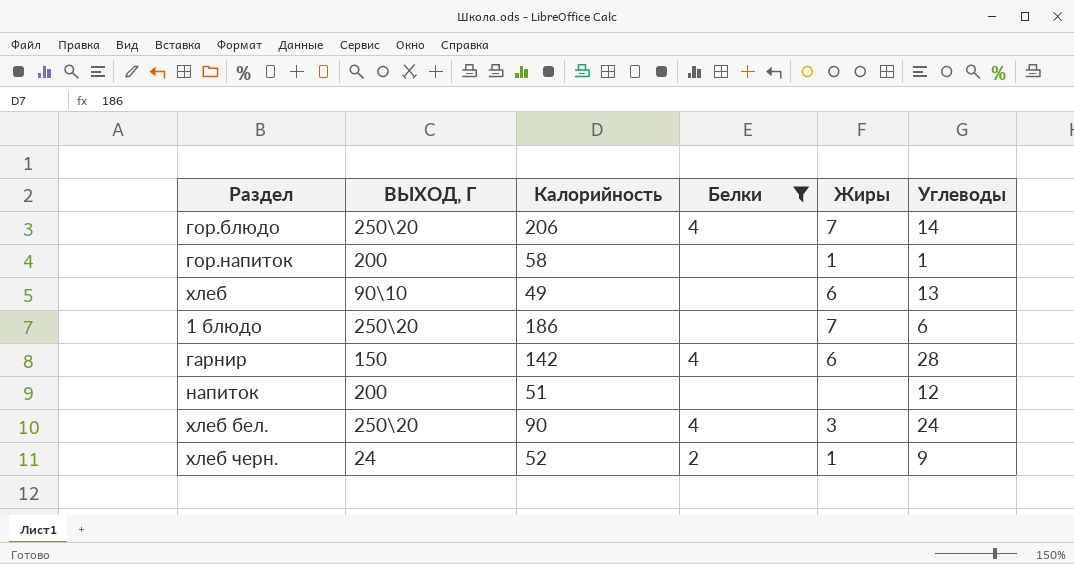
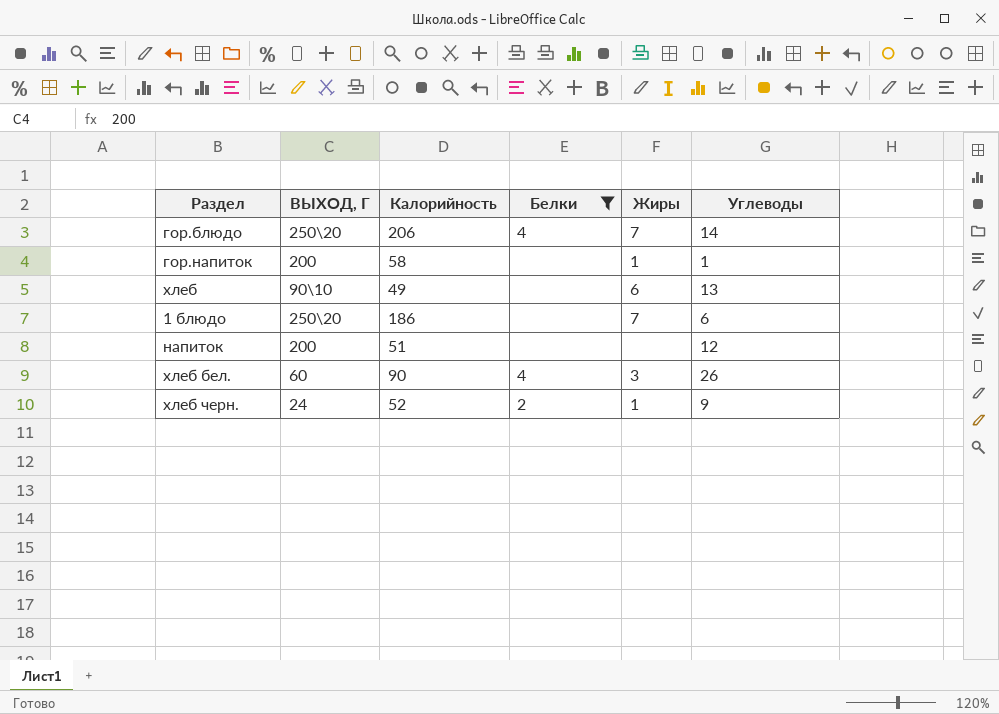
row гарнир: 150 | 142 | 4 | 6 | 28 -> none
хлеб бел. | ВЫХОД, Г: 250\20 -> 60
хлеб бел. | Углеводы: 24 -> 26

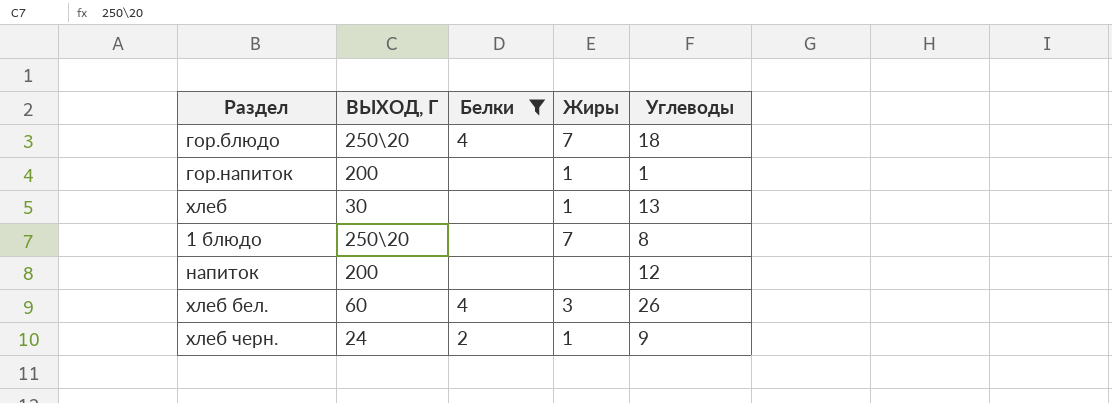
column Калорийность | position: 3 -> none
гор.блюдо | Углеводы: 14 -> 18
хлеб | ВЫХОД, Г: 90\10 -> 30
хлеб | Жиры: 6 -> 1
1 блюдо | Углеводы: 6 -> 8

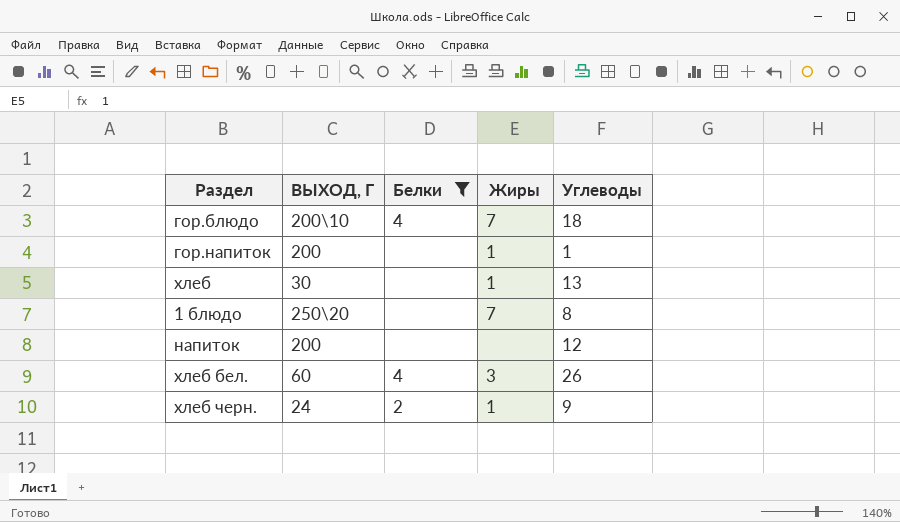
гор.блюдо | ВЫХОД, Г: 250\20 -> 200\10

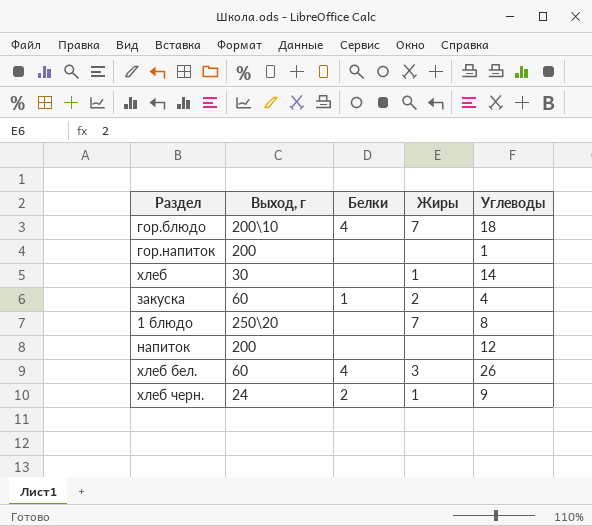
filter: Белки != 1 -> none
column name: ВЫХОД, Г -> Выход, г
гор.напиток | Жиры: 1 -> none
хлеб | Углеводы: 13 -> 14

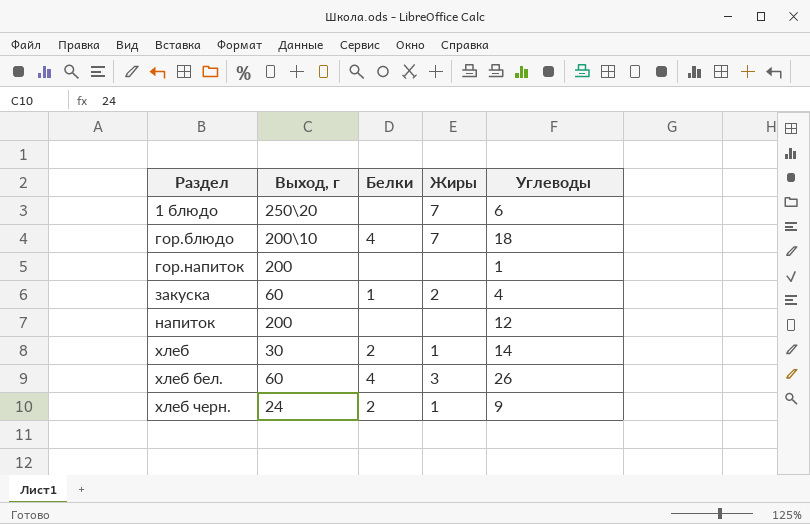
row order: none -> Раздел ascending
1 блюдо | Углеводы: 8 -> 6
хлеб | Белки: none -> 2

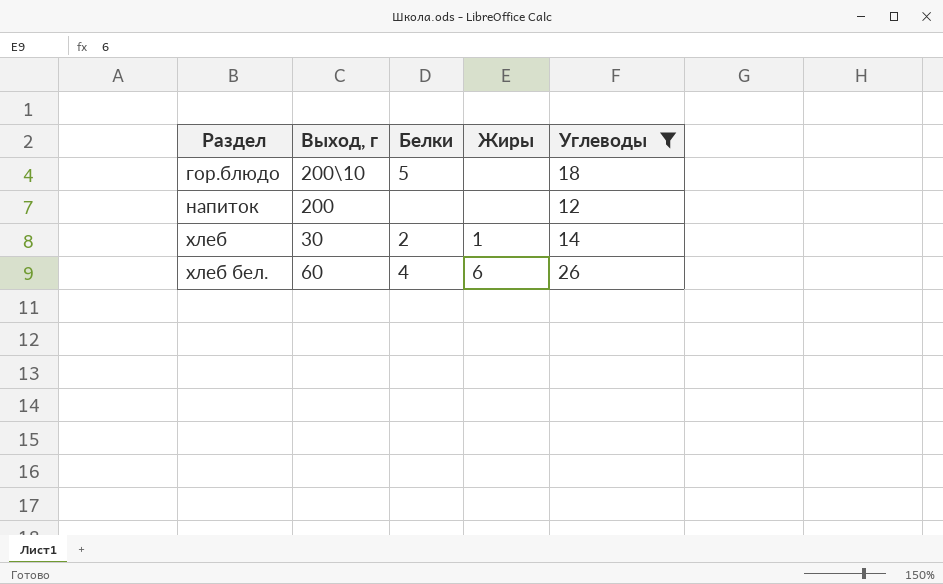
filter: none -> Углеводы >= 12
гор.блюдо | Белки: 4 -> 5
гор.блюдо | Жиры: 7 -> none
хлеб бел. | Жиры: 3 -> 6

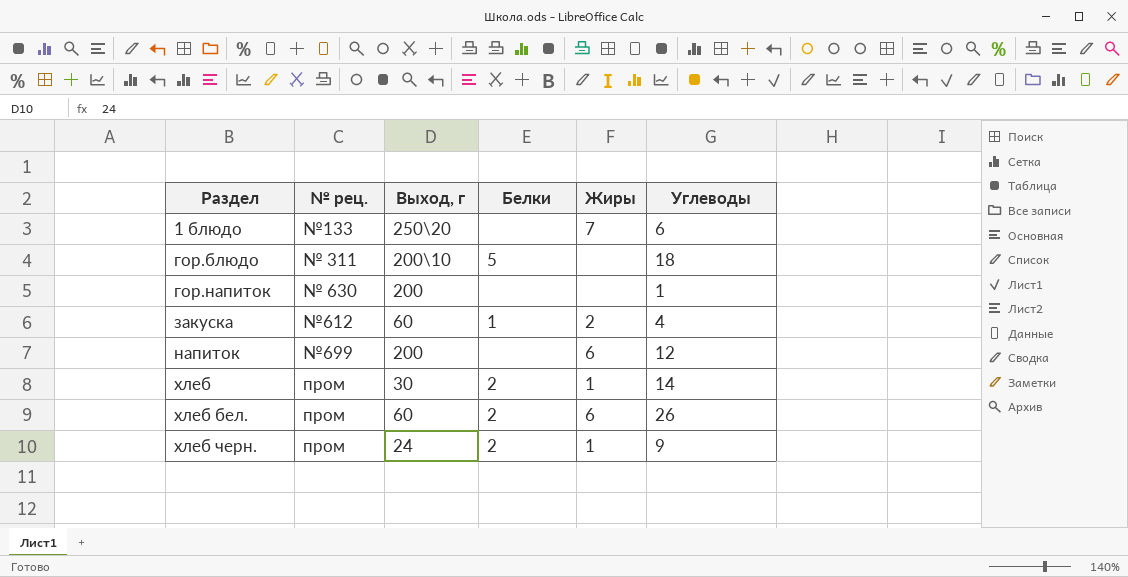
filter: Углеводы >= 12 -> none
column № рец. | position: none -> 2
напиток | Жиры: none -> 6
хлеб бел. | Белки: 4 -> 2

